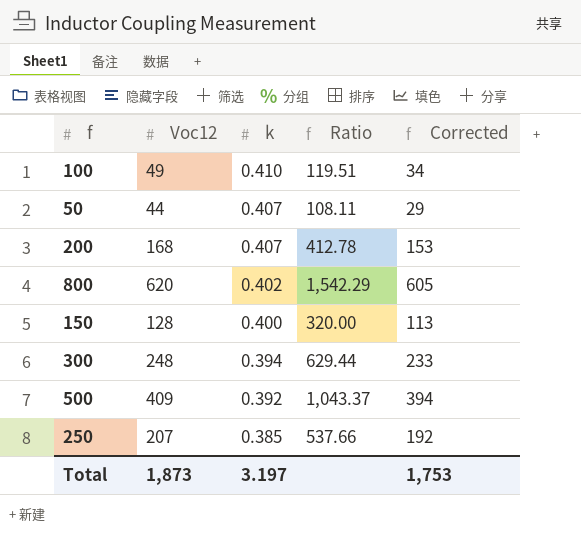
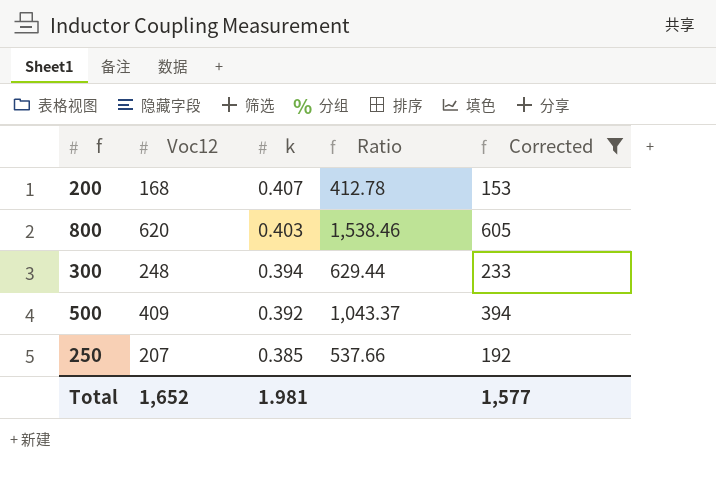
filter: none -> Corrected >= 153
800 | k: 0.402 -> 0.403
800 | Ratio: 1,542.29 -> 1,538.46
Total | Voc12: 1,873 -> 1,652
Total | k: 3.197 -> 1.981
Total | Corrected: 1,753 -> 1,577

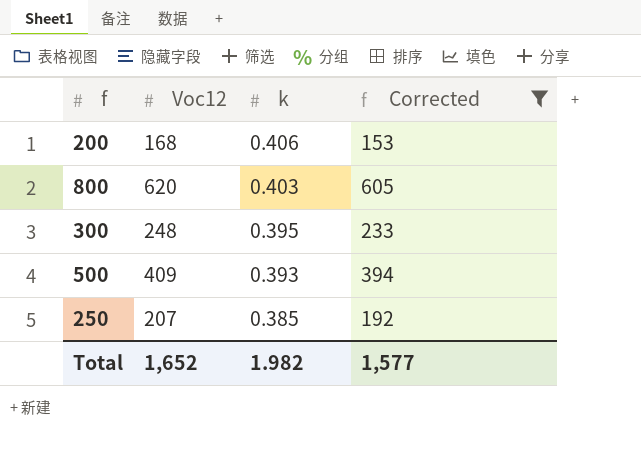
column Ratio | formula: [Voc12] / [k] -> none
200 | k: 0.407 -> 0.406
300 | k: 0.394 -> 0.395
500 | k: 0.392 -> 0.393
Total | k: 1.981 -> 1.982

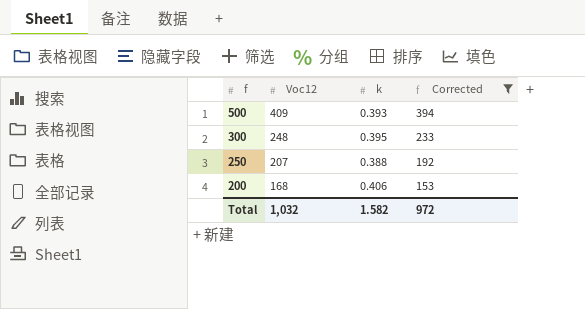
row order: k descending -> f descending
row 800: 620 | 0.403 | 605 -> none
250 | k: 0.385 -> 0.388
Total | Voc12: 1,652 -> 1,032
Total | k: 1.982 -> 1.582
Total | Corrected: 1,577 -> 972

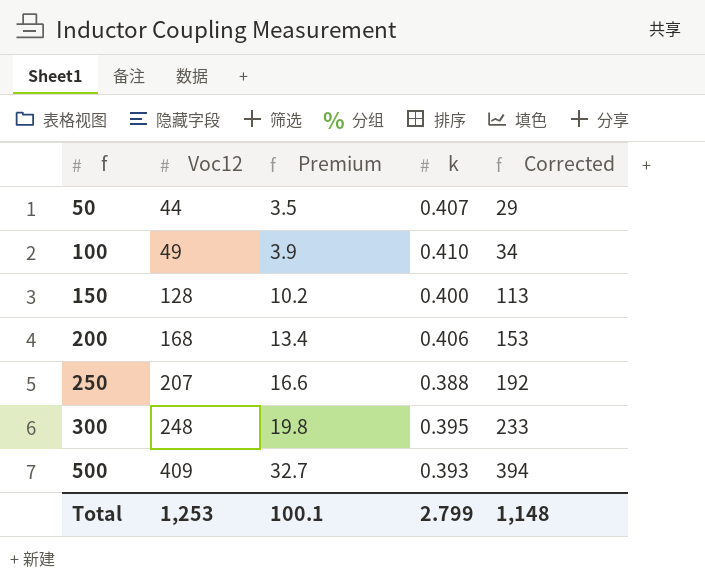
filter: Corrected >= 153 -> none
row order: f descending -> f ascending
column Premium | formula: none -> [Voc12] * 0.08
Total | Voc12: 1,032 -> 1,253
Total | k: 1.582 -> 2.799
Total | Corrected: 972 -> 1,148

